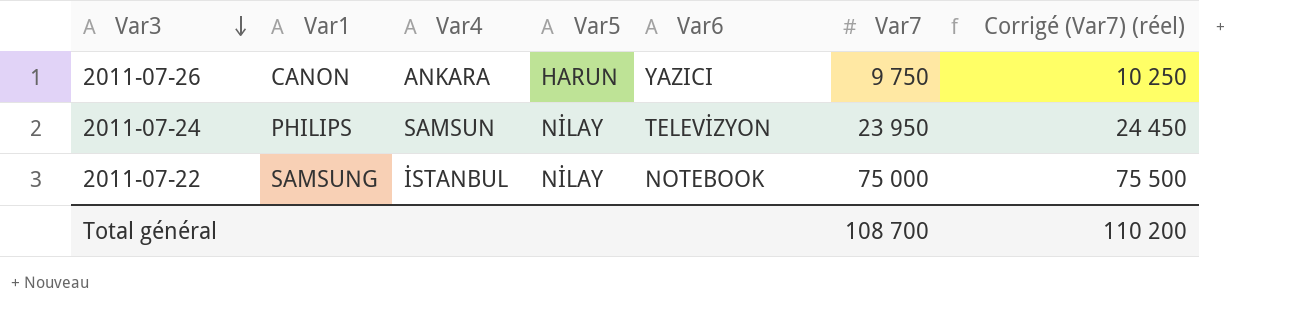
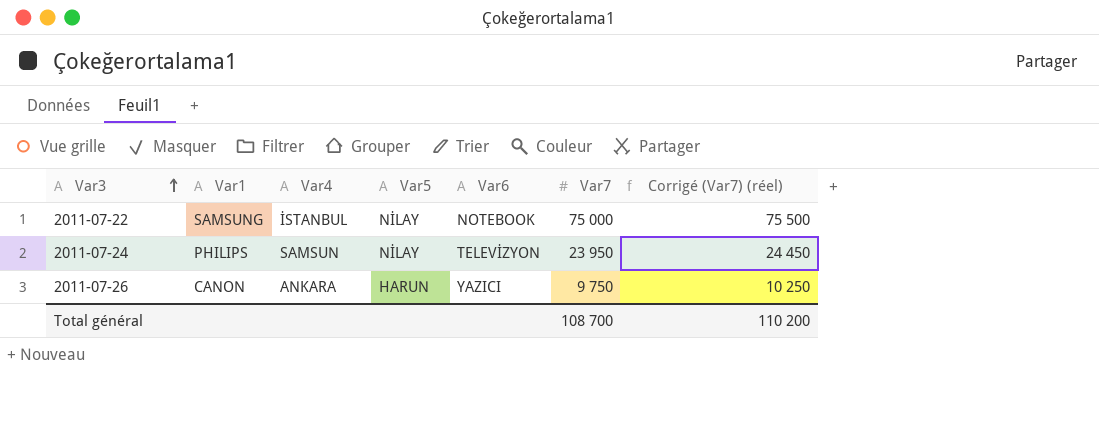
row order: Var3 descending -> Var3 ascending

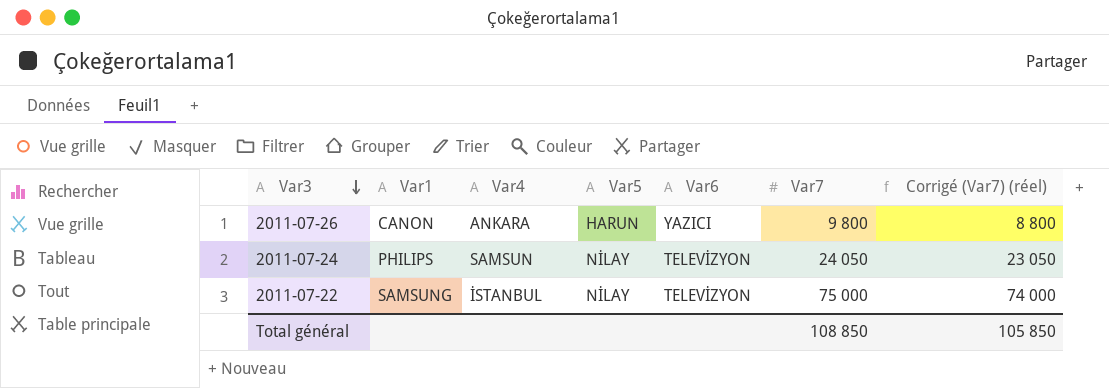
row order: Var3 ascending -> Var3 descending
column Corrigé (Var7) (réel) | formula: [Var7] + 500 -> [Var7] - 1000
2011-07-26 | Var7: 9 750 -> 9 800
2011-07-24 | Var7: 23 950 -> 24 050
2011-07-22 | Var6: NOTEBOOK -> TELEVİZYON
Total général | Var7: 108 700 -> 108 850
Total général | Corrigé (Var7) (réel): 110 200 -> 105 850

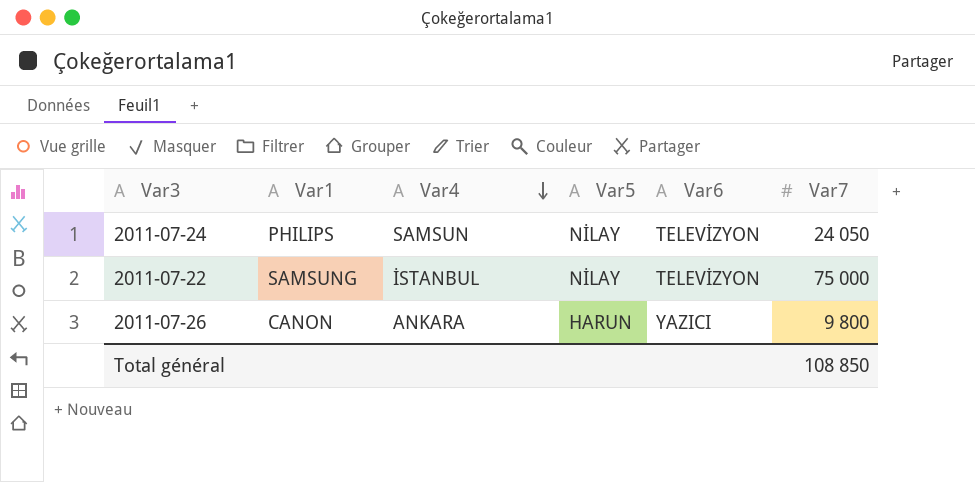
row order: Var3 descending -> Var4 descending
column Corrigé (Var7) (réel) | formula: [Var7] - 1000 -> none

